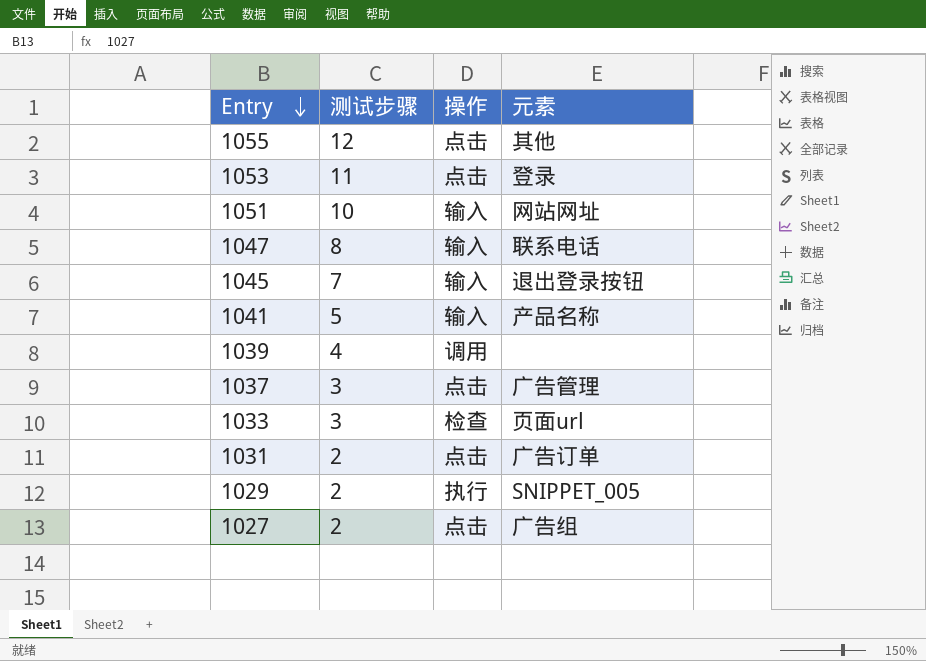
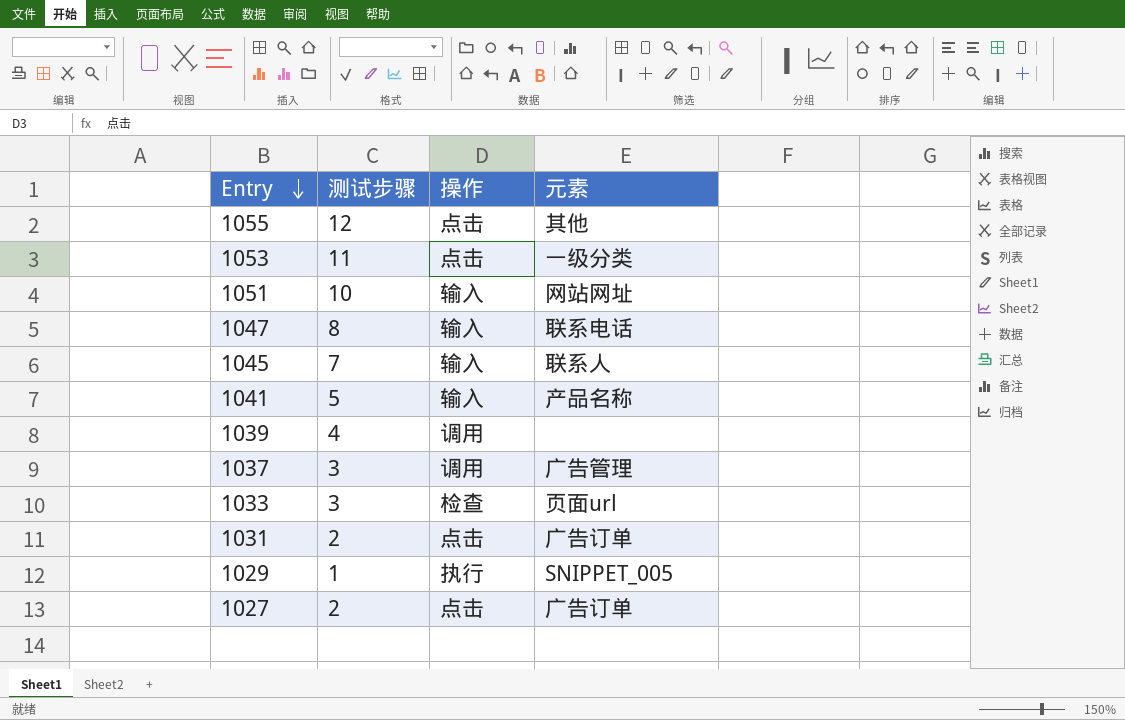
1053 | 元素: 登录 -> 一级分类
1045 | 元素: 退出登录按钮 -> 联系人
1037 | 操作: 点击 -> 调用
1029 | 测试步骤: 2 -> 1
1027 | 元素: 广告组 -> 广告订单

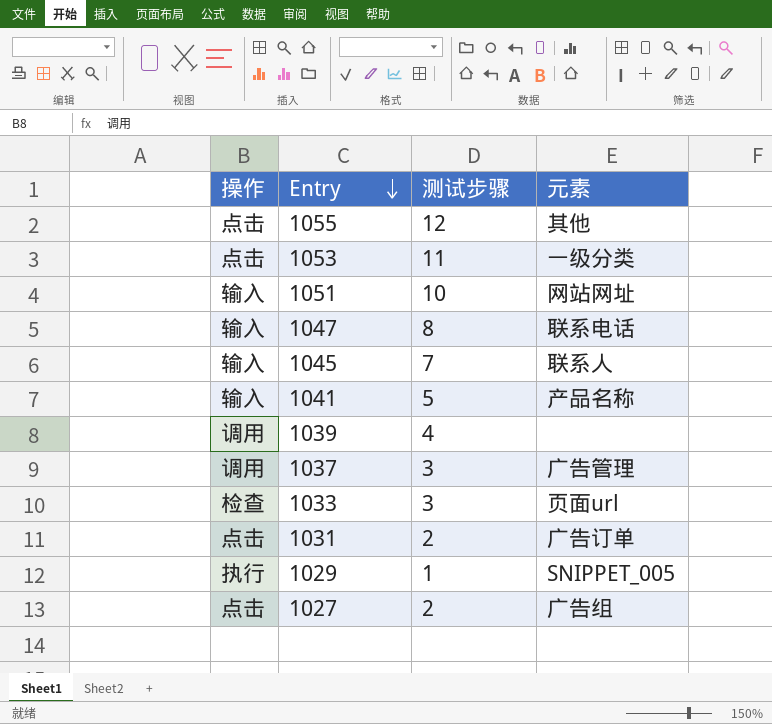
column 操作 | position: 3 -> 1
1027 | 元素: 广告订单 -> 广告组

